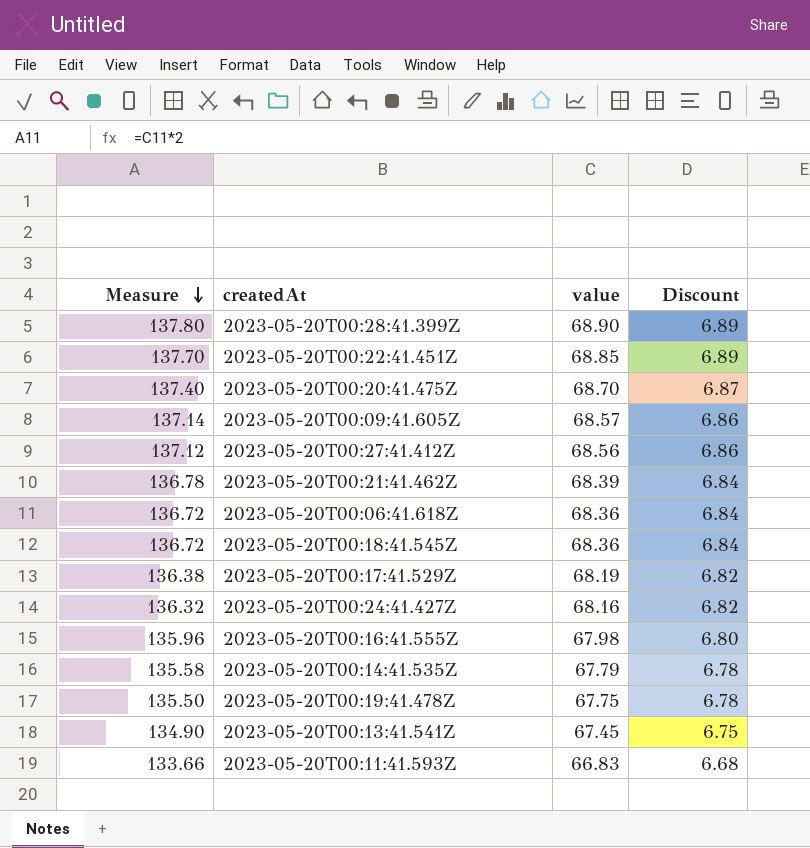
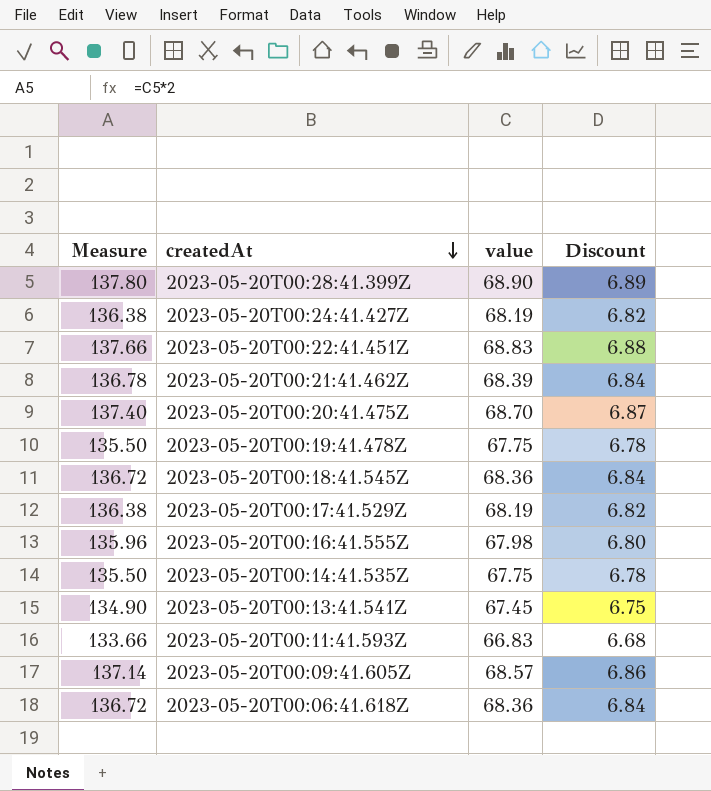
row order: Measure descending -> createdAt descending
row 2023-05-20T00:27:41.412Z: 137.12 | 68.56 | 6.86 -> none
2023-05-20T00:24:41.427Z | Measure: 136.32 -> 136.38
2023-05-20T00:24:41.427Z | value: 68.16 -> 68.19
2023-05-20T00:22:41.451Z | Measure: 137.70 -> 137.66
2023-05-20T00:22:41.451Z | value: 68.85 -> 68.83
2023-05-20T00:22:41.451Z | Discount: 6.89 -> 6.88
2023-05-20T00:14:41.535Z | Measure: 135.58 -> 135.50
2023-05-20T00:14:41.535Z | value: 67.79 -> 67.75

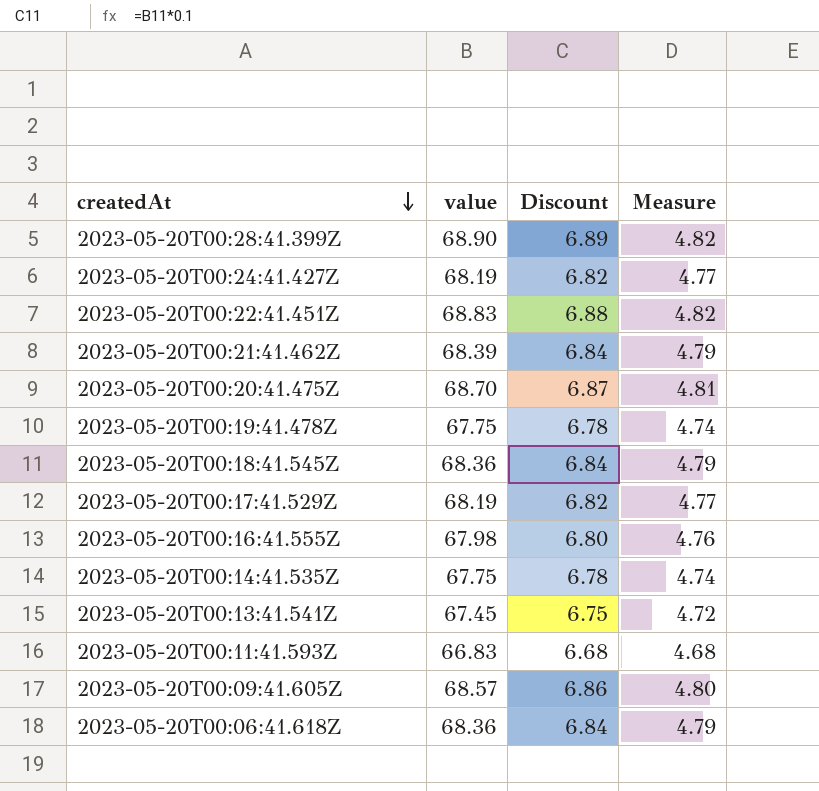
column Measure | formula: [value] * 2 -> [value] * 0.07
column Measure | position: 1 -> 4

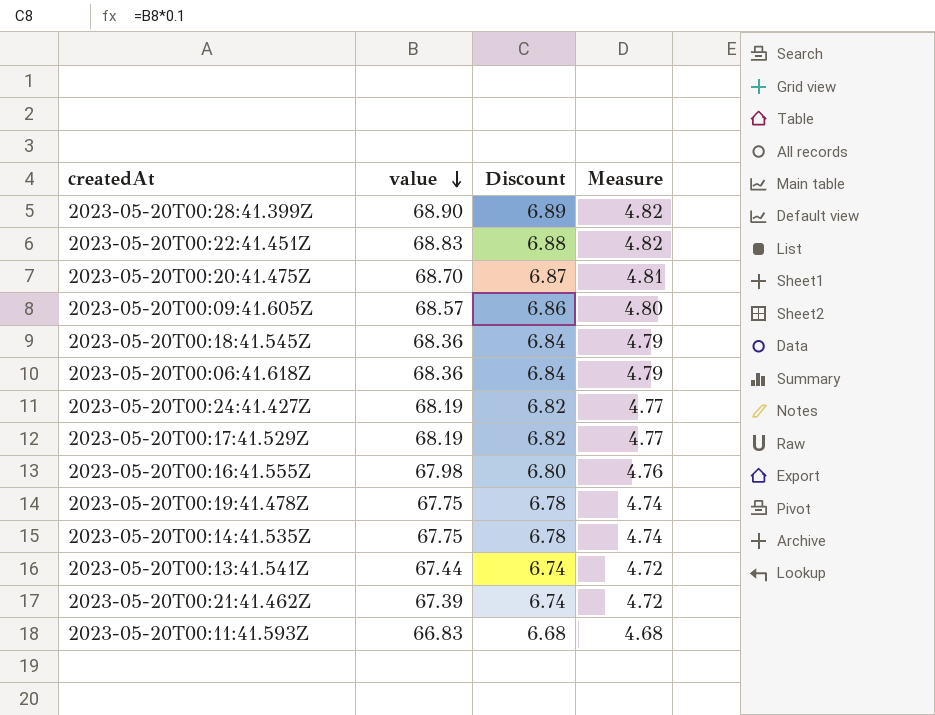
row order: createdAt descending -> value descending
2023-05-20T00:13:41.541Z | value: 67.45 -> 67.44
2023-05-20T00:13:41.541Z | Discount: 6.75 -> 6.74
2023-05-20T00:21:41.462Z | value: 68.39 -> 67.39
2023-05-20T00:21:41.462Z | Discount: 6.84 -> 6.74
2023-05-20T00:21:41.462Z | Measure: 4.79 -> 4.72

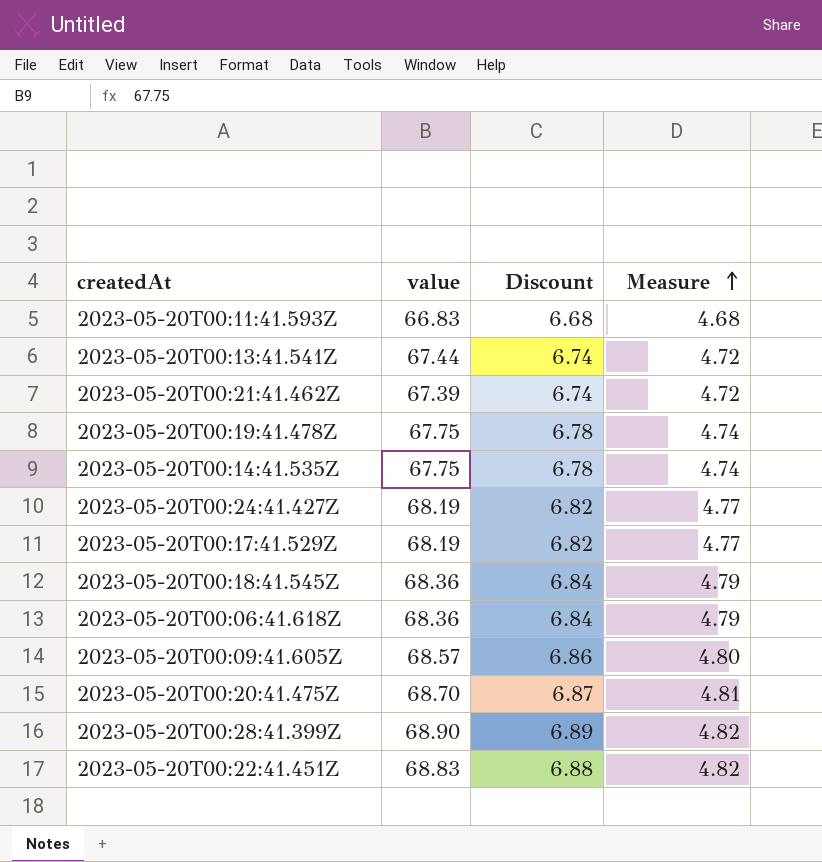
row order: value descending -> Measure ascending
row 2023-05-20T00:16:41.555Z: 67.98 | 6.80 | 4.76 -> none

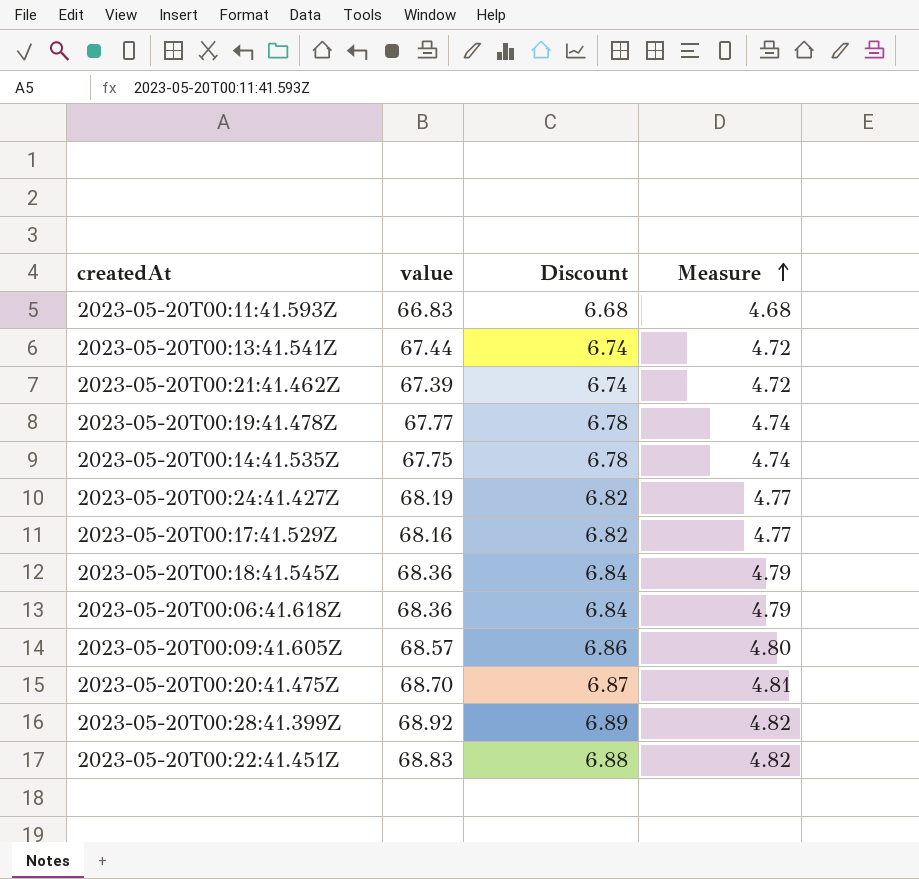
2023-05-20T00:19:41.478Z | value: 67.75 -> 67.77
2023-05-20T00:17:41.529Z | value: 68.19 -> 68.16
2023-05-20T00:28:41.399Z | value: 68.90 -> 68.92

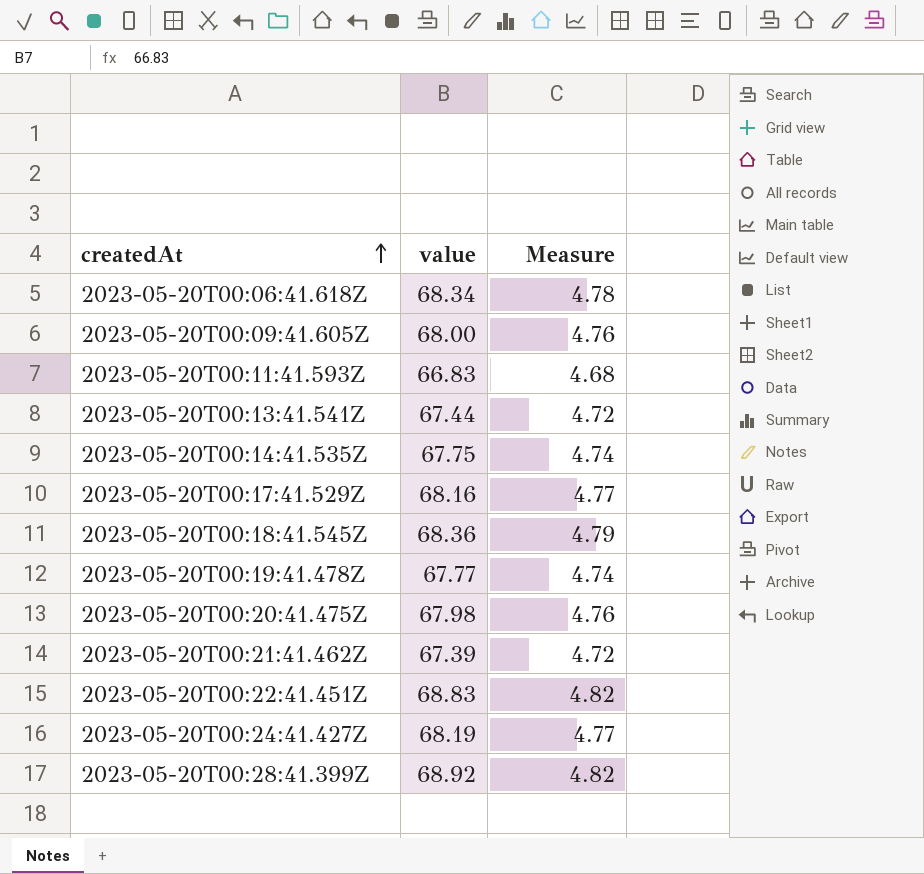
row order: Measure ascending -> createdAt ascending
column Discount | formula: [value] * 0.1 -> none
2023-05-20T00:06:41.618Z | value: 68.36 -> 68.34
2023-05-20T00:06:41.618Z | Measure: 4.79 -> 4.78
2023-05-20T00:09:41.605Z | value: 68.57 -> 68.00
2023-05-20T00:09:41.605Z | Measure: 4.80 -> 4.76
2023-05-20T00:20:41.475Z | value: 68.70 -> 67.98
2023-05-20T00:20:41.475Z | Measure: 4.81 -> 4.76

